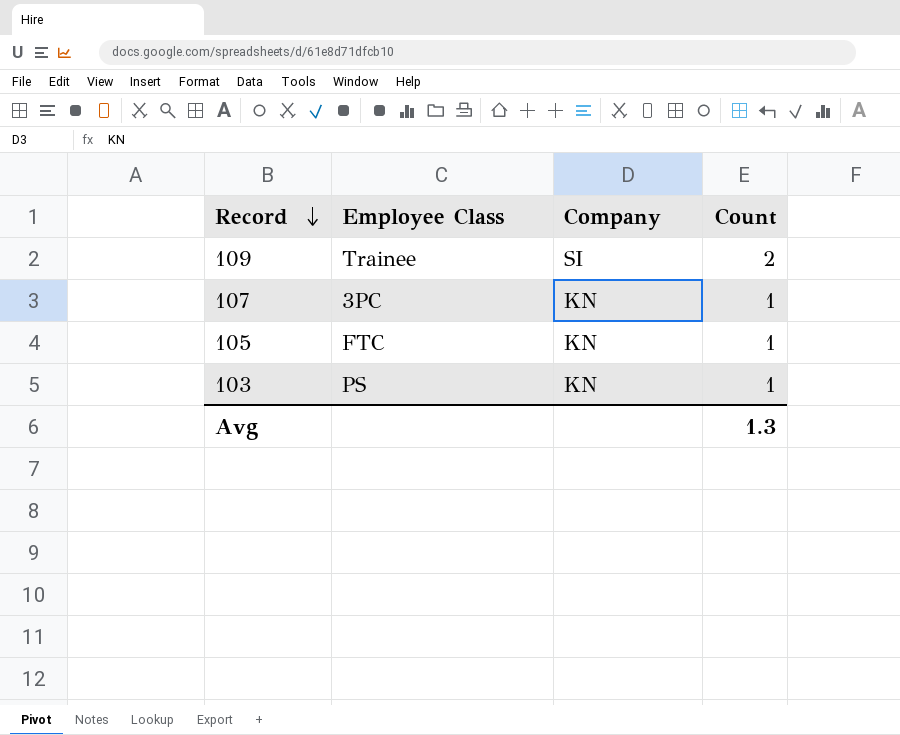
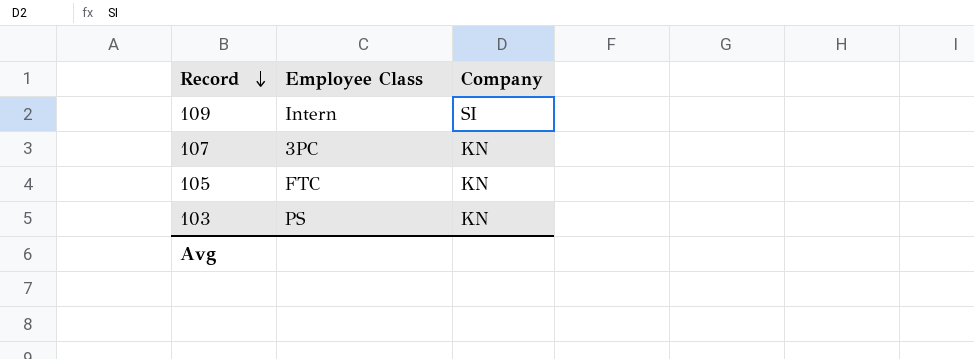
column Count | position: 4 -> none
109 | Employee Class: Trainee -> Intern

